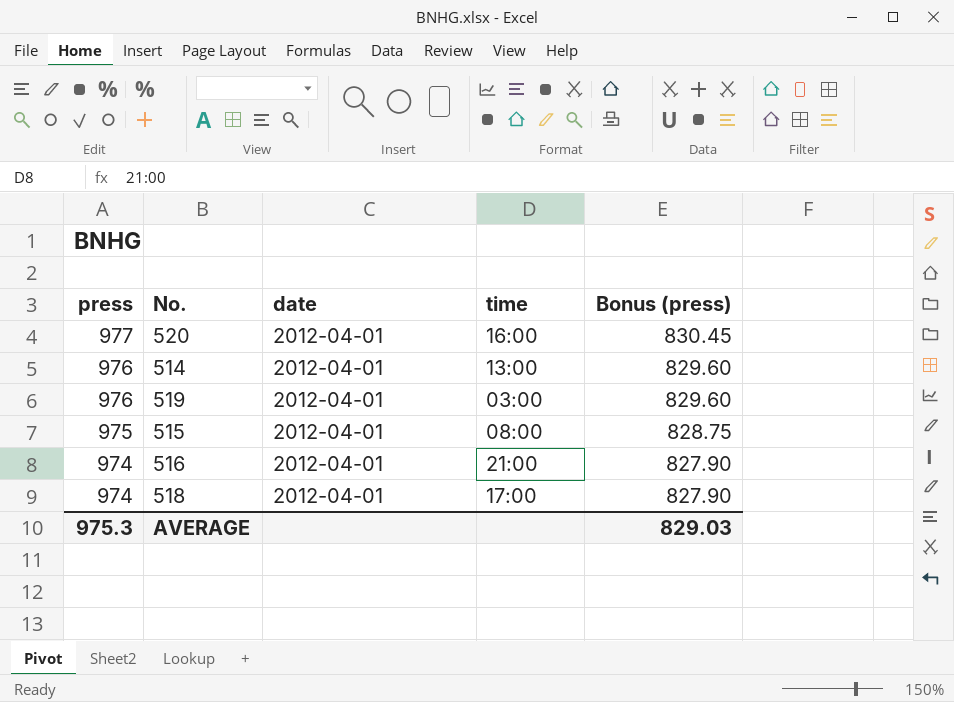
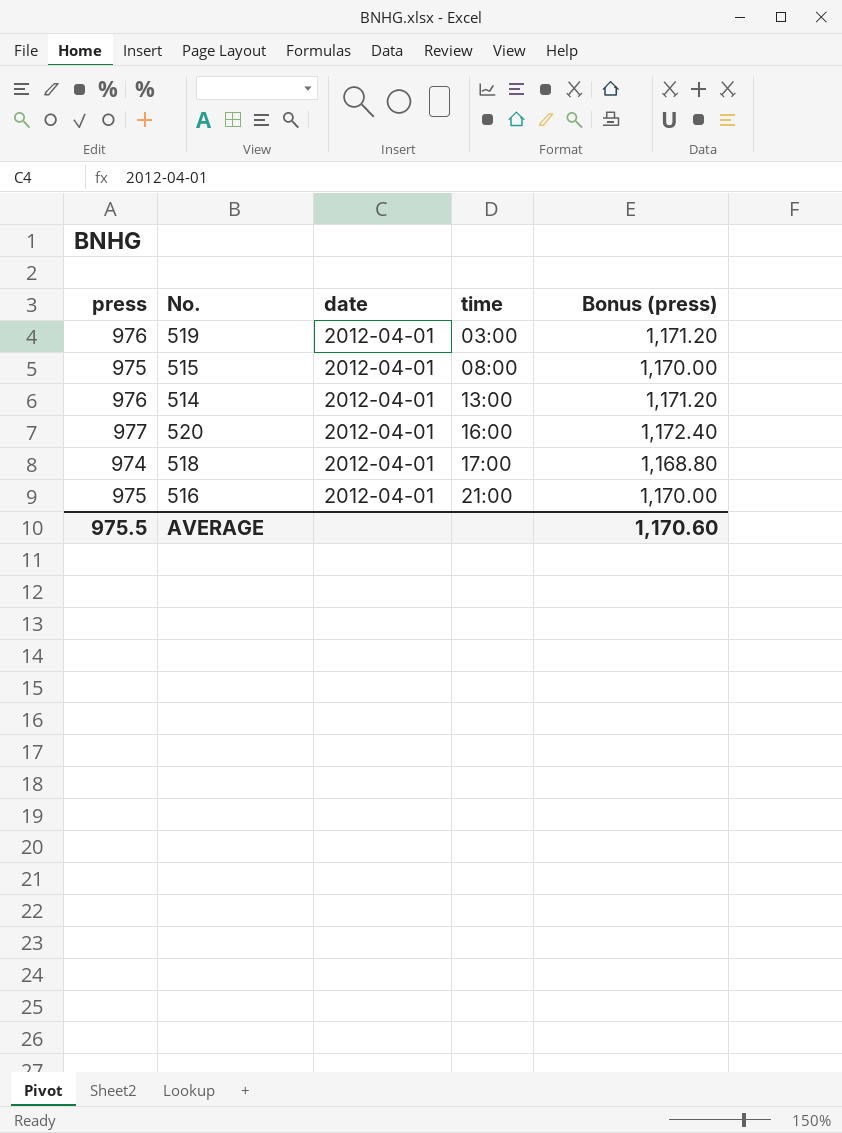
row order: press descending -> time ascending
column Bonus (press) | formula: [press] * 0.85 -> [press] * 1.2
516 | press: 974 -> 975
AVERAGE | press: 975.3 -> 975.5
AVERAGE | Bonus (press): 829.03 -> 1,170.60

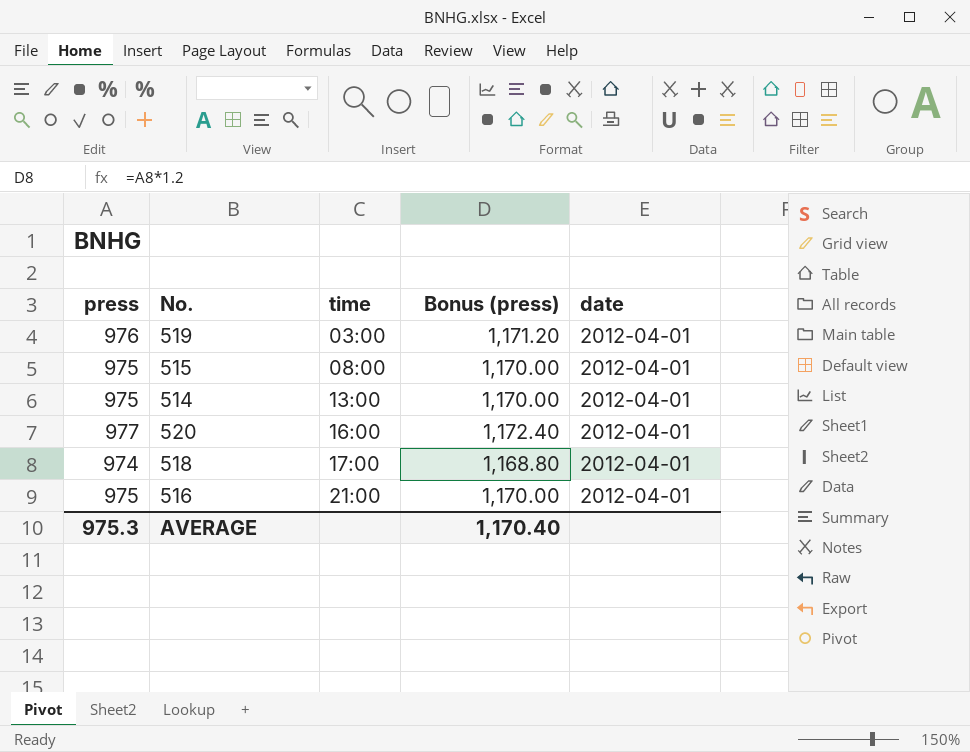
column date | position: 3 -> 5
514 | press: 976 -> 975
514 | Bonus (press): 1,171.20 -> 1,170.00
AVERAGE | press: 975.5 -> 975.3
AVERAGE | Bonus (press): 1,170.60 -> 1,170.40

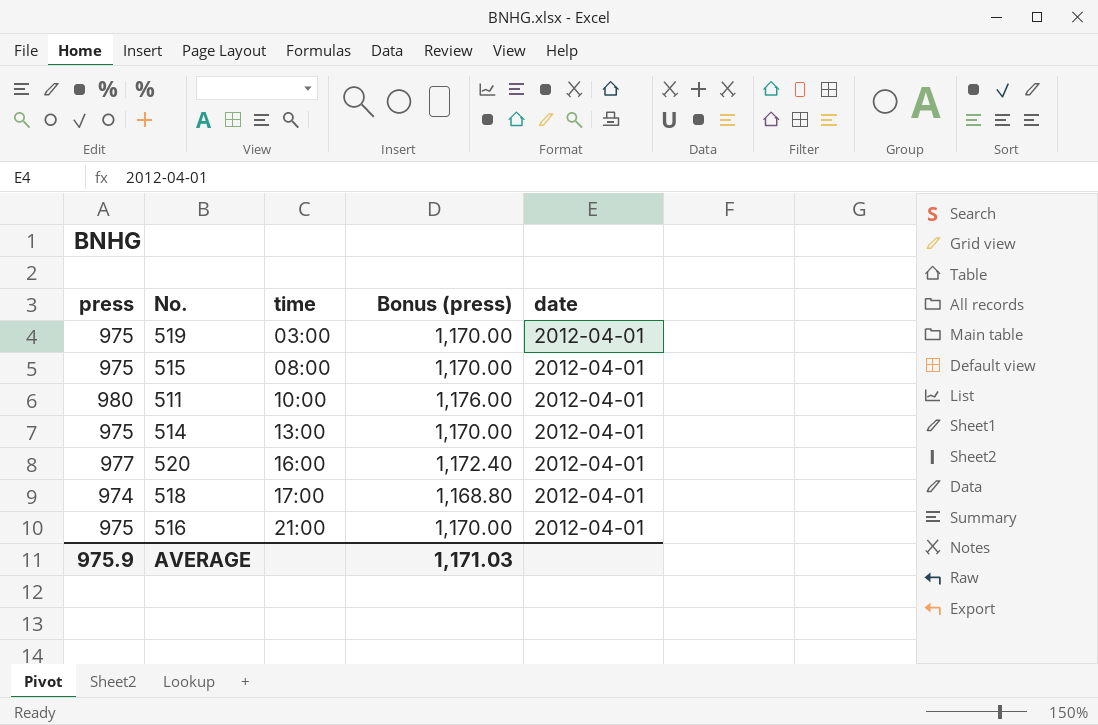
519 | press: 976 -> 975
519 | Bonus (press): 1,171.20 -> 1,170.00
row 511: none -> 980 | 10:00 | 1,176.00 | 2012-04-01
AVERAGE | press: 975.3 -> 975.9
AVERAGE | Bonus (press): 1,170.40 -> 1,171.03

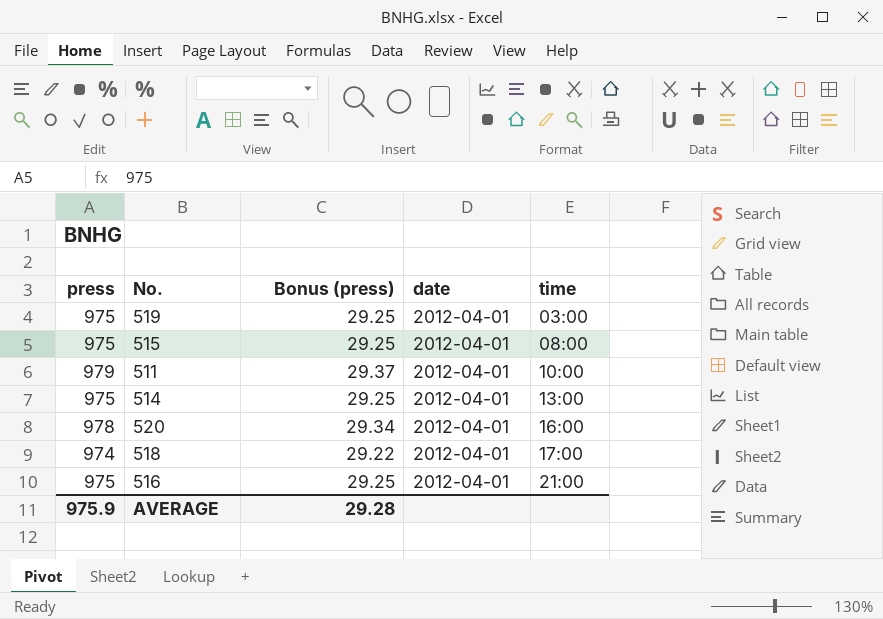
column Bonus (press) | formula: [press] * 1.2 -> [press] * 0.03
column time | position: 3 -> 5
511 | press: 980 -> 979
520 | press: 977 -> 978
AVERAGE | Bonus (press): 1,171.03 -> 29.28

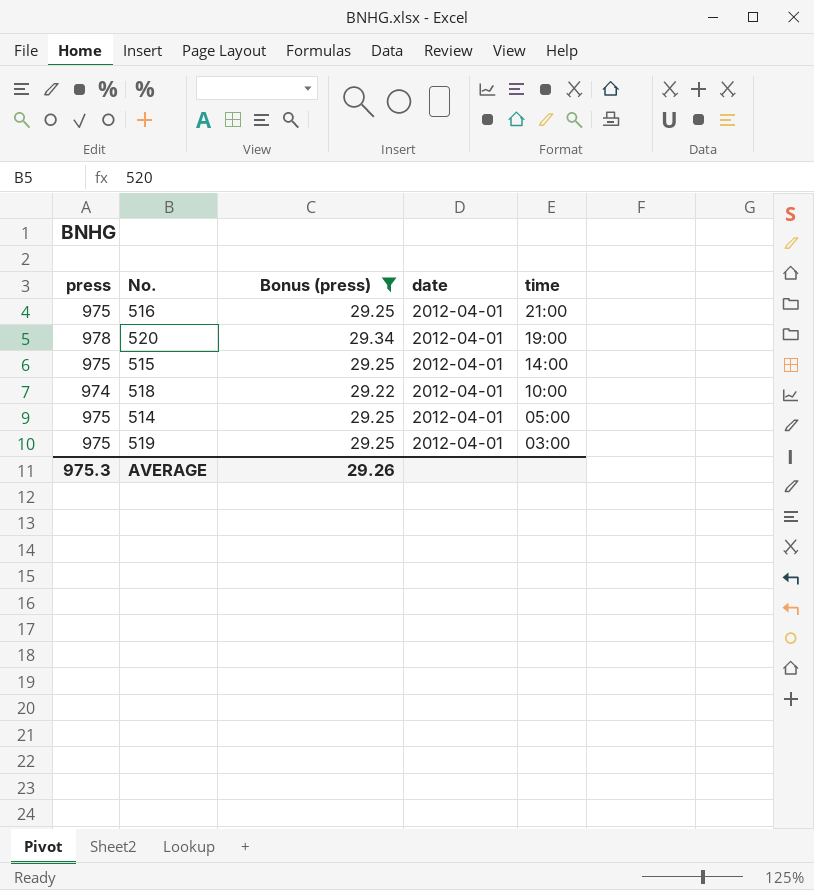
filter: none -> Bonus (press) != 29.37
row order: time ascending -> time descending
520 | time: 16:00 -> 19:00
515 | time: 08:00 -> 14:00
518 | time: 17:00 -> 10:00
514 | time: 13:00 -> 05:00
AVERAGE | press: 975.9 -> 975.3
AVERAGE | Bonus (press): 29.28 -> 29.26

